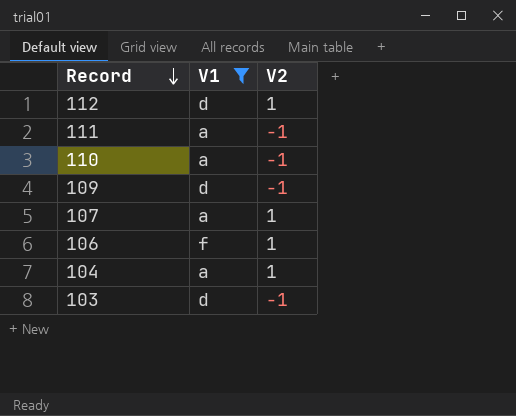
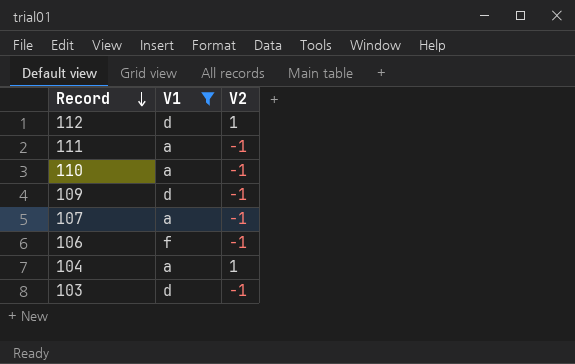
107 | V2: 1 -> -1
106 | V2: 1 -> -1

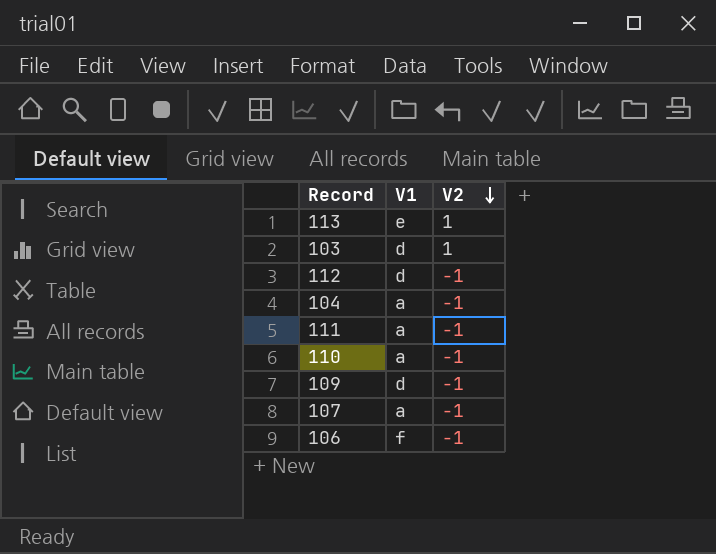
filter: V1 != e -> none
row order: Record descending -> V2 descending
103 | V2: -1 -> 1
112 | V2: 1 -> -1
104 | V2: 1 -> -1

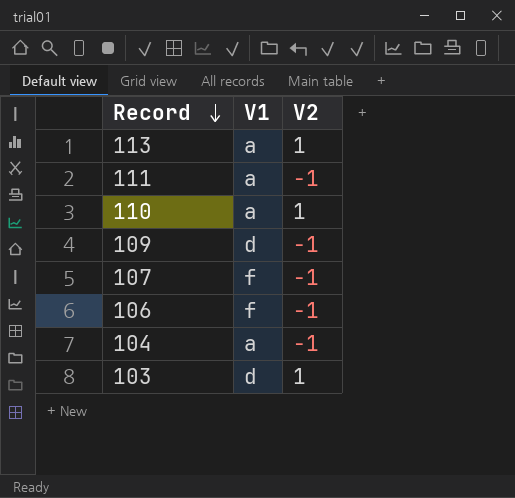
row order: V2 descending -> Record descending
row 112: d | -1 -> none
113 | V1: e -> a
110 | V2: -1 -> 1
107 | V1: a -> f

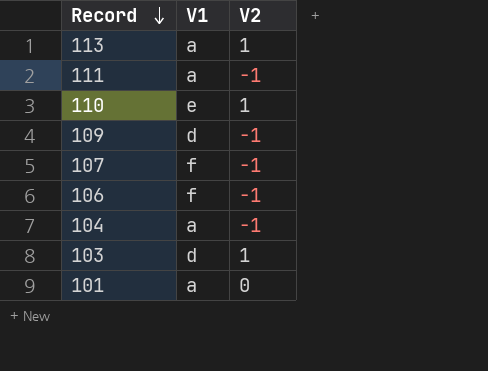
110 | V1: a -> e
row 101: none -> a | 0

